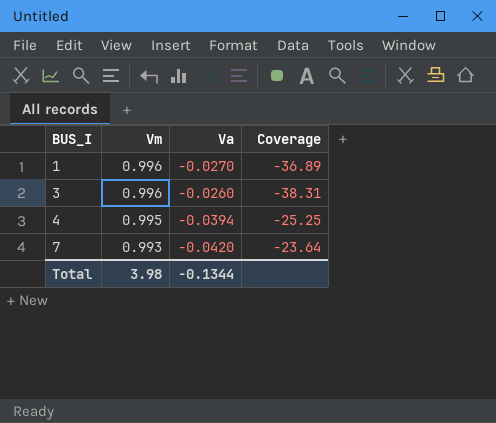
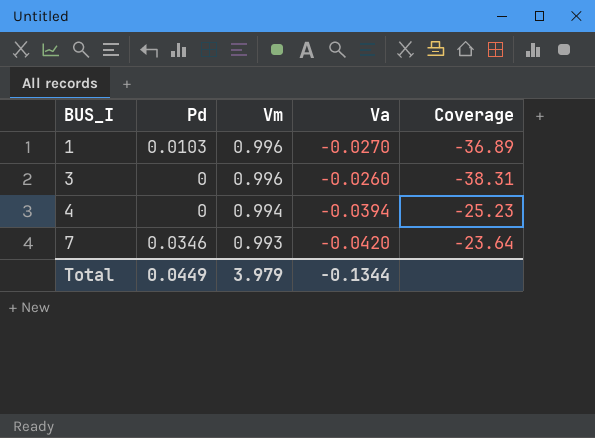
column Pd | position: none -> 2
4 | Vm: 0.995 -> 0.994
4 | Coverage: -25.25 -> -25.23
Total | Vm: 3.98 -> 3.979

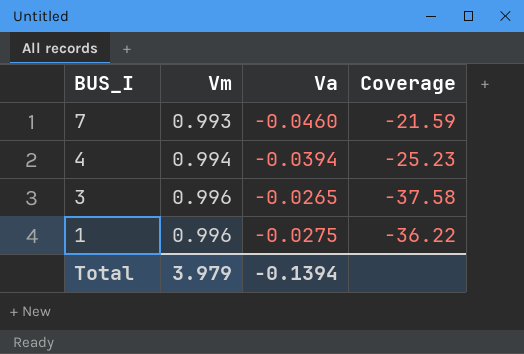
row order: BUS_I ascending -> BUS_I descending
column Pd | position: 2 -> none
7 | Va: -0.0420 -> -0.0460
7 | Coverage: -23.64 -> -21.59
3 | Va: -0.0260 -> -0.0265
3 | Coverage: -38.31 -> -37.58
1 | Va: -0.0270 -> -0.0275
1 | Coverage: -36.89 -> -36.22
Total | Va: -0.1344 -> -0.1394

